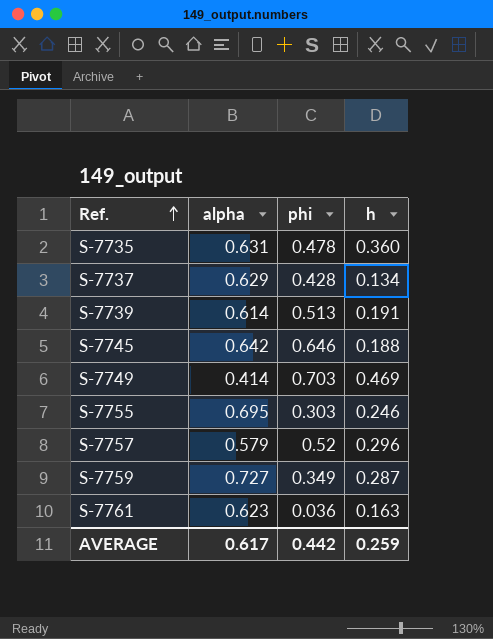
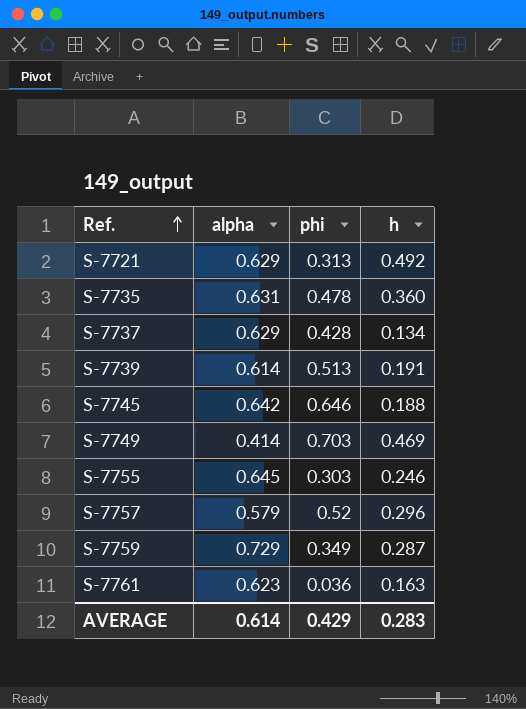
row S-7721: none -> 0.629 | 0.313 | 0.492
S-7755 | alpha: 0.695 -> 0.645
S-7759 | alpha: 0.727 -> 0.729
AVERAGE | alpha: 0.617 -> 0.614
AVERAGE | phi: 0.442 -> 0.429
AVERAGE | h: 0.259 -> 0.283

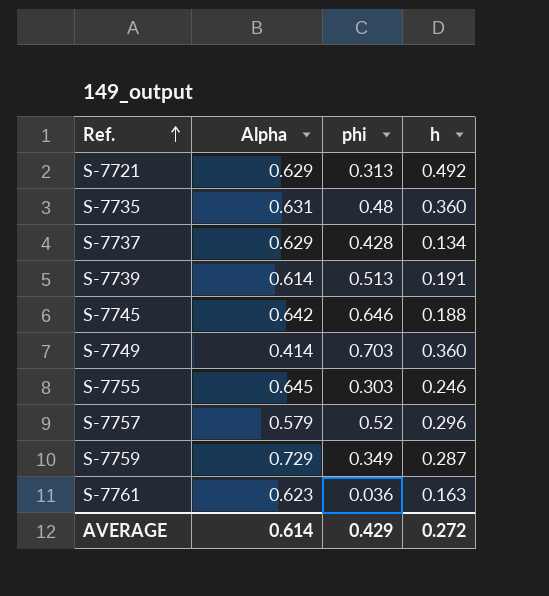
column name: alpha -> Alpha
S-7735 | phi: 0.478 -> 0.48
S-7749 | h: 0.469 -> 0.360
AVERAGE | h: 0.283 -> 0.272

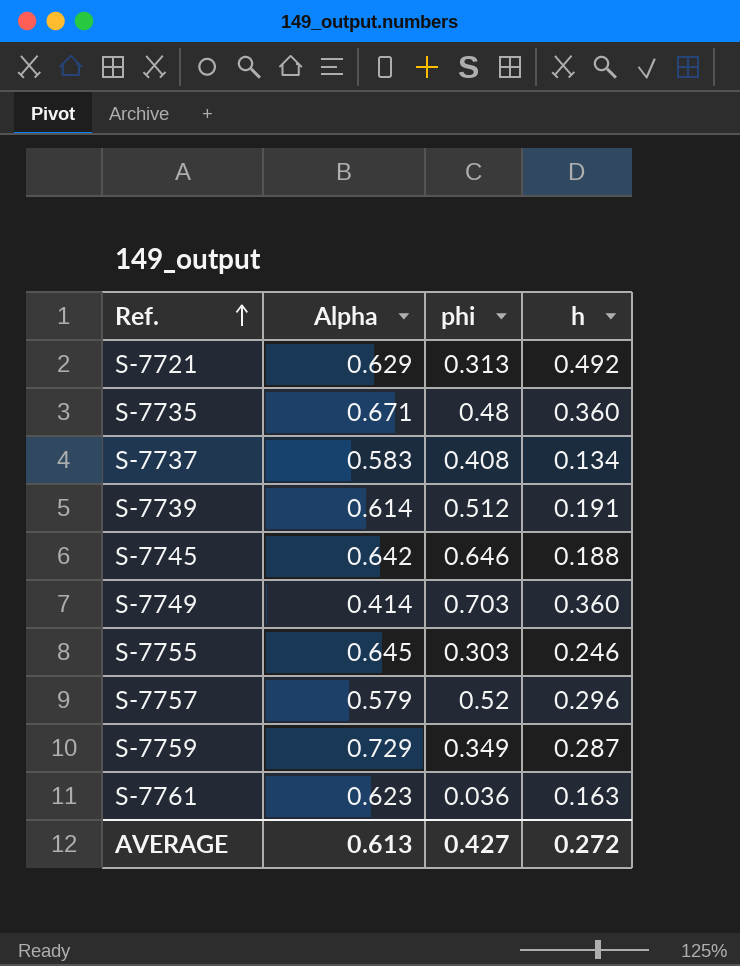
S-7735 | Alpha: 0.631 -> 0.671
S-7737 | Alpha: 0.629 -> 0.583
S-7737 | phi: 0.428 -> 0.408
S-7739 | phi: 0.513 -> 0.512
AVERAGE | Alpha: 0.614 -> 0.613
AVERAGE | phi: 0.429 -> 0.427

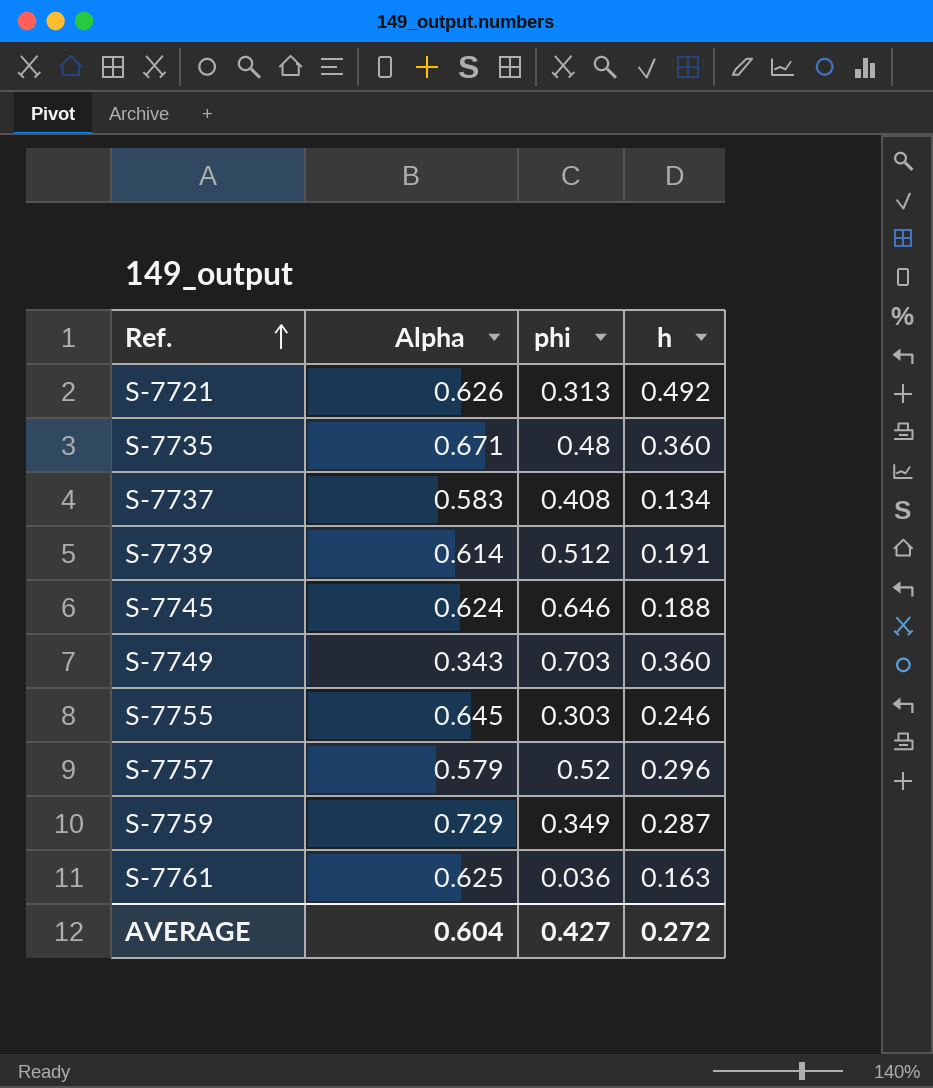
S-7721 | Alpha: 0.629 -> 0.626
S-7745 | Alpha: 0.642 -> 0.624
S-7749 | Alpha: 0.414 -> 0.343
S-7761 | Alpha: 0.623 -> 0.625
AVERAGE | Alpha: 0.613 -> 0.604

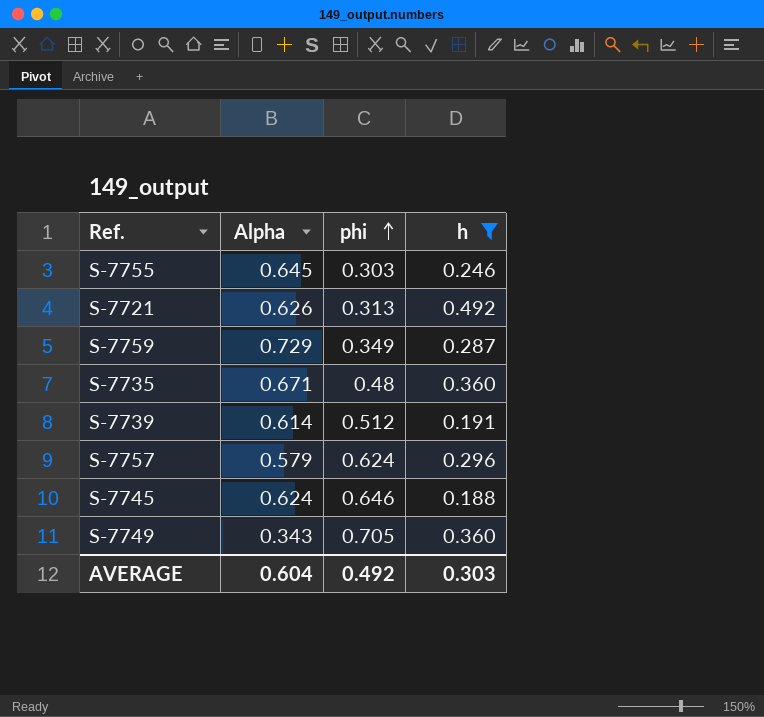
filter: none -> h >= 0.188
row order: Ref. ascending -> phi ascending
S-7757 | phi: 0.52 -> 0.624
S-7749 | phi: 0.703 -> 0.705
AVERAGE | phi: 0.427 -> 0.492
AVERAGE | h: 0.272 -> 0.303

